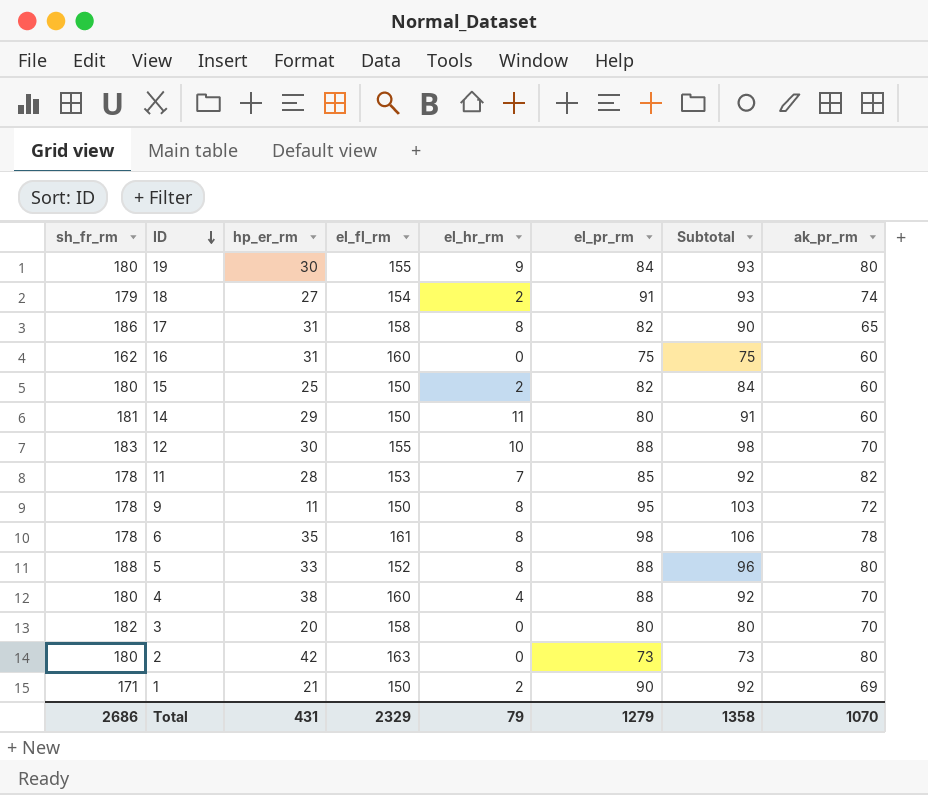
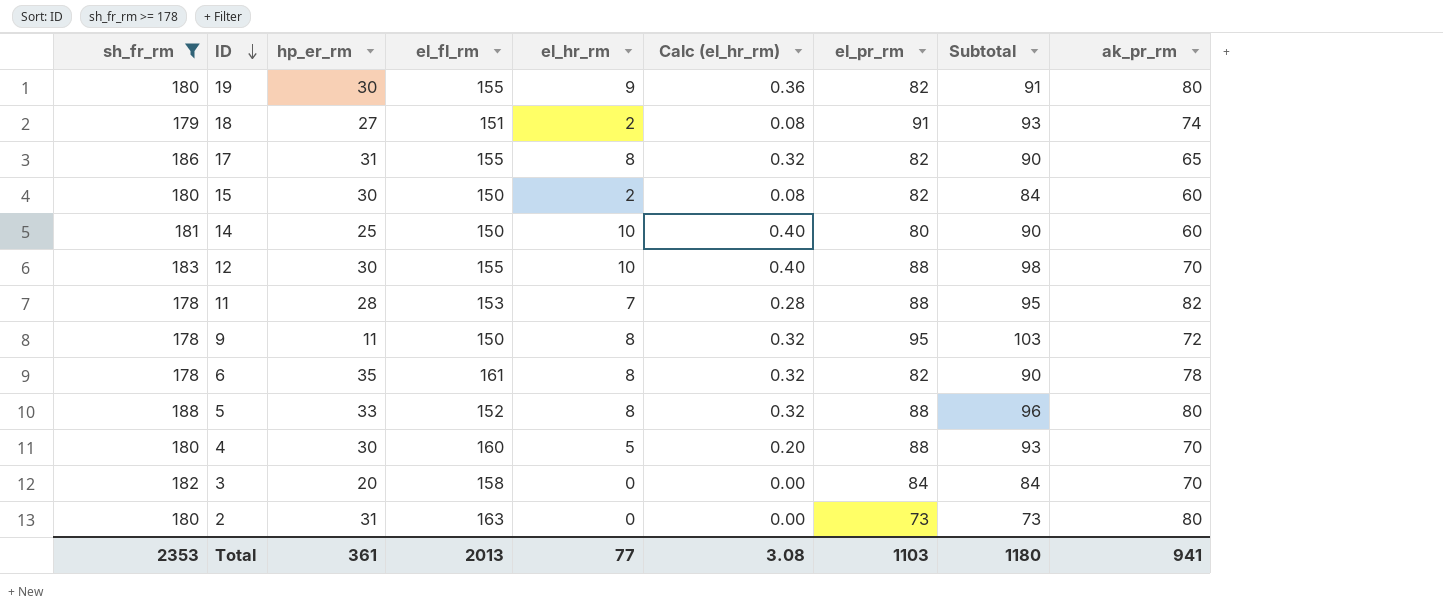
filter: none -> sh_fr_rm >= 178
column Calc (el_hr_rm) | formula: none -> [el_hr_rm] * 0.04
19 | el_pr_rm: 84 -> 82
19 | Subtotal: 93 -> 91
18 | el_fl_rm: 154 -> 151
17 | el_fl_rm: 158 -> 155
15 | hp_er_rm: 25 -> 30
14 | hp_er_rm: 29 -> 25
14 | el_hr_rm: 11 -> 10
14 | Subtotal: 91 -> 90
11 | el_pr_rm: 85 -> 88
11 | Subtotal: 92 -> 95
6 | el_pr_rm: 98 -> 82
6 | Subtotal: 106 -> 90
4 | hp_er_rm: 38 -> 30
4 | el_hr_rm: 4 -> 5
4 | Subtotal: 92 -> 93
3 | el_pr_rm: 80 -> 84
3 | Subtotal: 80 -> 84
2 | hp_er_rm: 42 -> 31
Total | sh_fr_rm: 2686 -> 2353
Total | hp_er_rm: 431 -> 361
Total | el_fl_rm: 2329 -> 2013
Total | el_hr_rm: 79 -> 77
Total | el_pr_rm: 1279 -> 1103
Total | Subtotal: 1358 -> 1180
Total | ak_pr_rm: 1070 -> 941

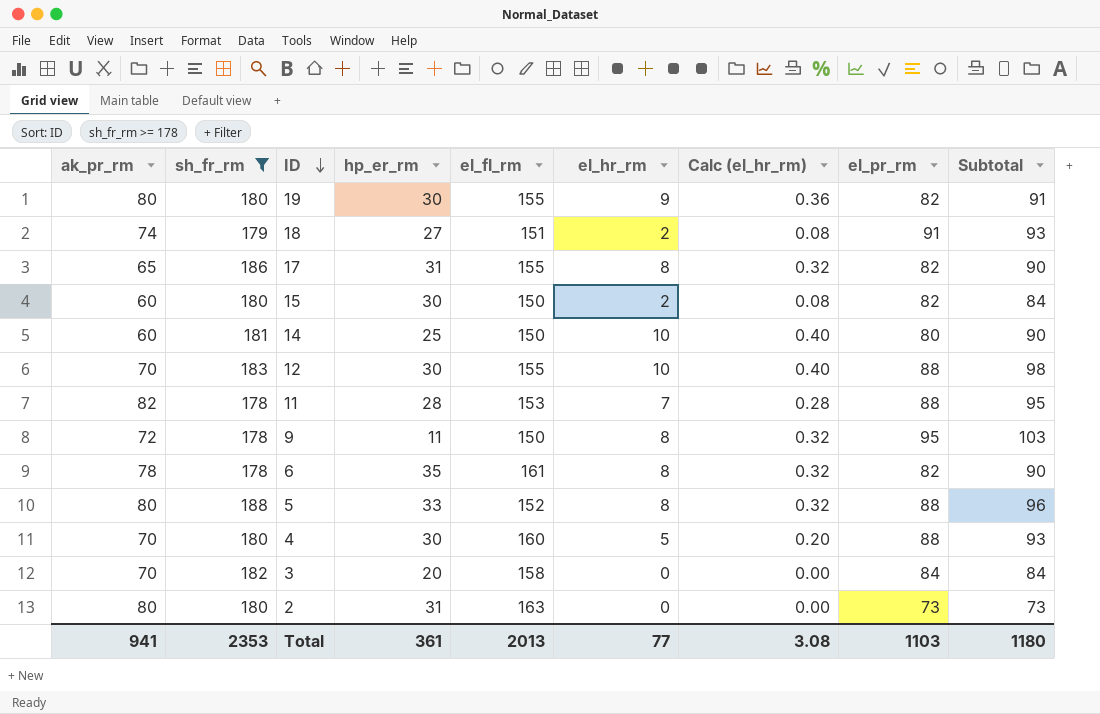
column ak_pr_rm | position: 9 -> 1

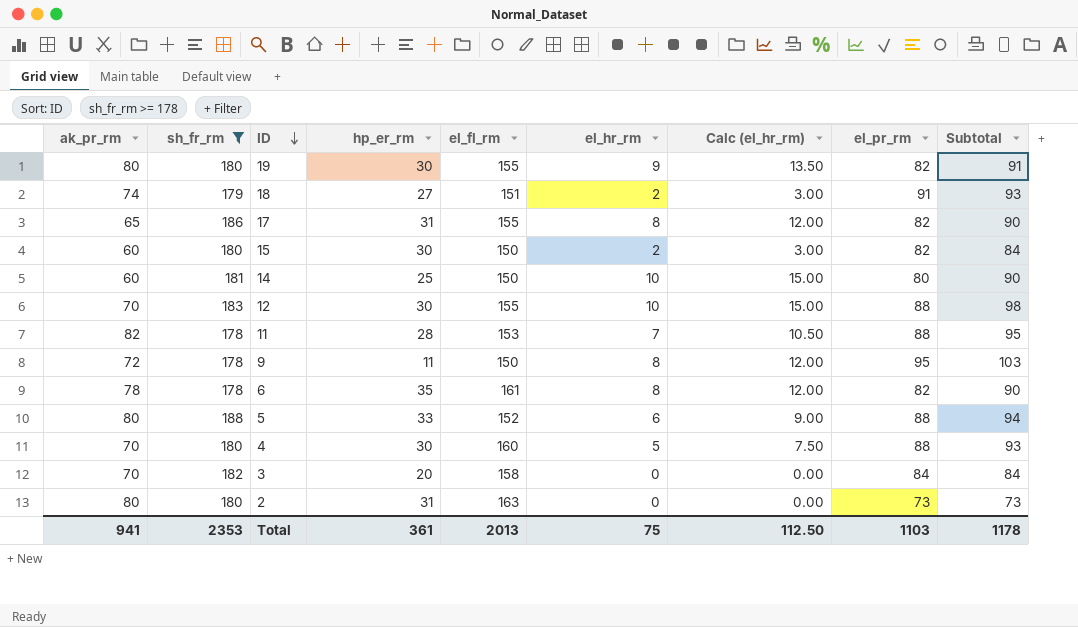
column Calc (el_hr_rm) | formula: [el_hr_rm] * 0.04 -> [el_hr_rm] * 1.5
5 | el_hr_rm: 8 -> 6
5 | Subtotal: 96 -> 94
Total | el_hr_rm: 77 -> 75
Total | Calc (el_hr_rm): 3.08 -> 112.50
Total | Subtotal: 1180 -> 1178

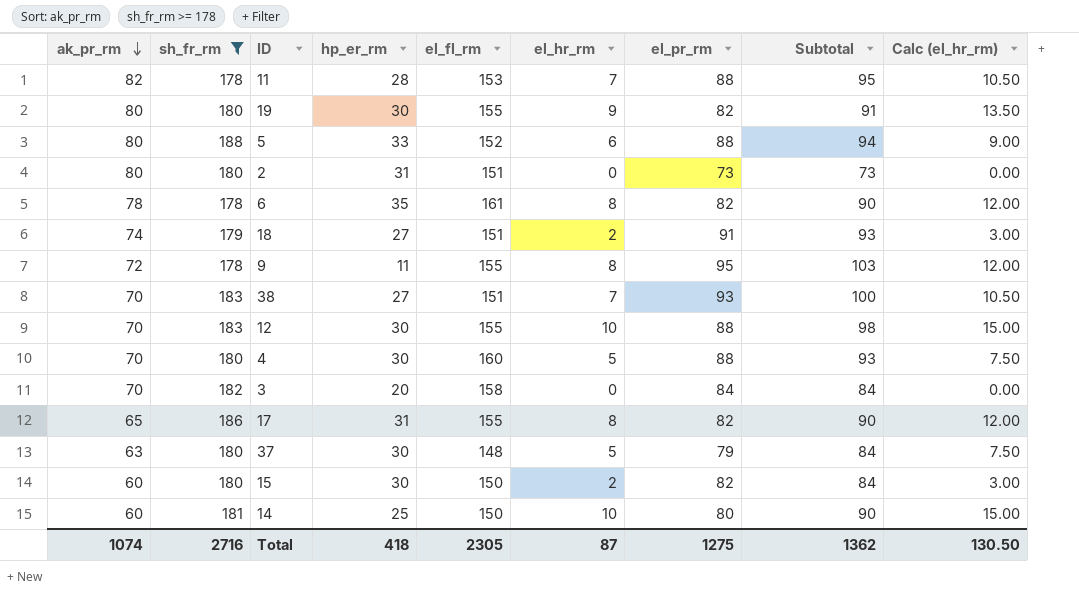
row order: ID descending -> ak_pr_rm descending
column Calc (el_hr_rm) | position: 7 -> 9
2 | el_fl_rm: 163 -> 151
9 | el_fl_rm: 150 -> 155
row 38: none -> 70 | 183 | 27 | 151 | 7 | 93 | 100 | 10.50
row 37: none -> 63 | 180 | 30 | 148 | 5 | 79 | 84 | 7.50
Total | ak_pr_rm: 941 -> 1074
Total | sh_fr_rm: 2353 -> 2716
Total | hp_er_rm: 361 -> 418
Total | el_fl_rm: 2013 -> 2305
Total | el_hr_rm: 75 -> 87
Total | el_pr_rm: 1103 -> 1275
Total | Subtotal: 1178 -> 1362
Total | Calc (el_hr_rm): 112.50 -> 130.50

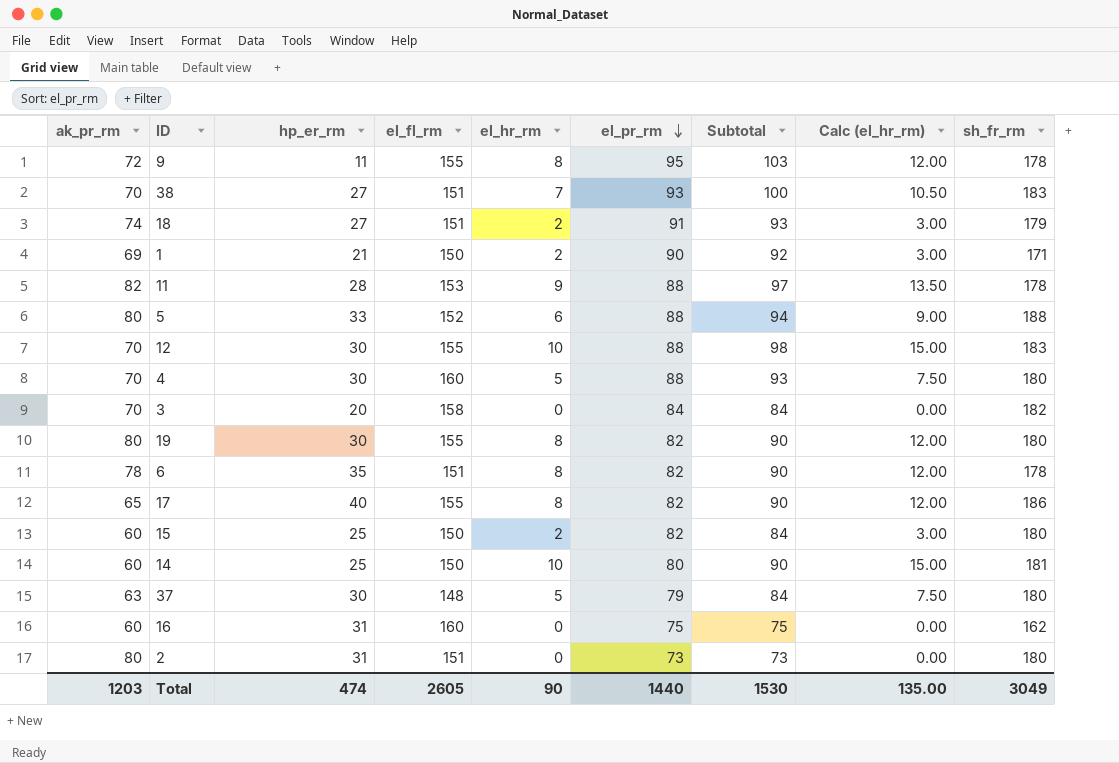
filter: sh_fr_rm >= 178 -> none
row order: ak_pr_rm descending -> el_pr_rm descending
column sh_fr_rm | position: 2 -> 9
11 | el_hr_rm: 7 -> 9
11 | Subtotal: 95 -> 97
11 | Calc (el_hr_rm): 10.50 -> 13.50
19 | el_hr_rm: 9 -> 8
19 | Subtotal: 91 -> 90
19 | Calc (el_hr_rm): 13.50 -> 12.00
6 | el_fl_rm: 161 -> 151
17 | hp_er_rm: 31 -> 40
15 | hp_er_rm: 30 -> 25
Total | ak_pr_rm: 1074 -> 1203
Total | hp_er_rm: 418 -> 474
Total | el_fl_rm: 2305 -> 2605
Total | el_hr_rm: 87 -> 90
Total | el_pr_rm: 1275 -> 1440
Total | Subtotal: 1362 -> 1530
Total | Calc (el_hr_rm): 130.50 -> 135.00
Total | sh_fr_rm: 2716 -> 3049

